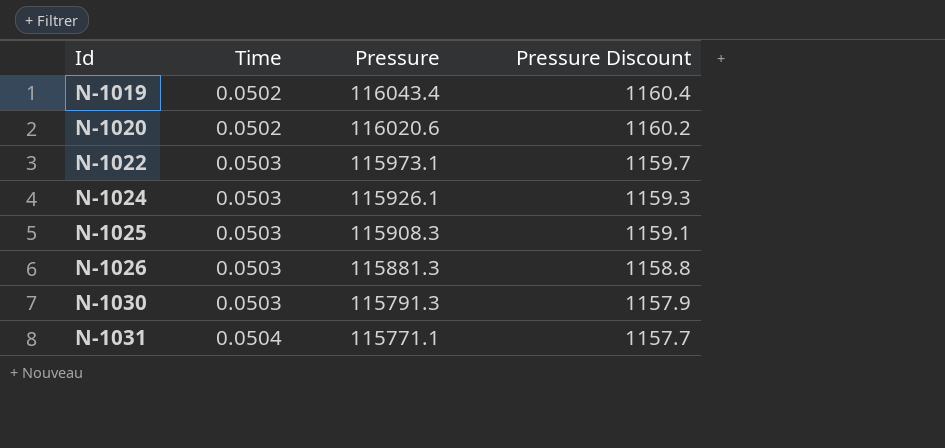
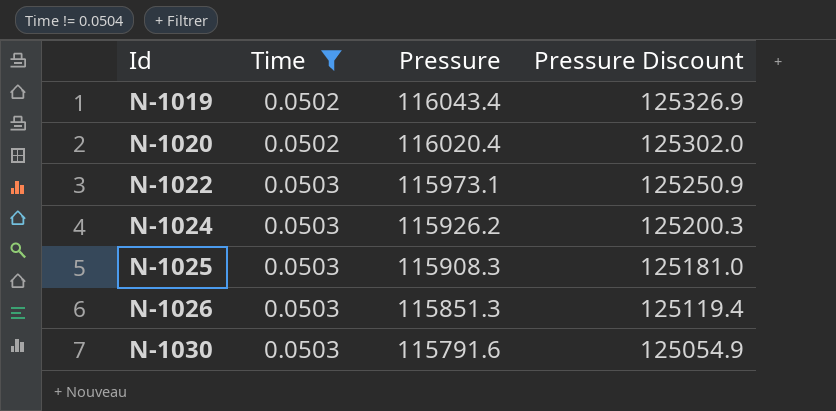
filter: none -> Time != 0.0504
column Pressure Discount | formula: [Pressure] * 0.01 -> [Pressure] * 1.08
N-1020 | Pressure: 116020.6 -> 116020.4
N-1024 | Pressure: 115926.1 -> 115926.2
N-1026 | Pressure: 115881.3 -> 115851.3
N-1030 | Pressure: 115791.3 -> 115791.6

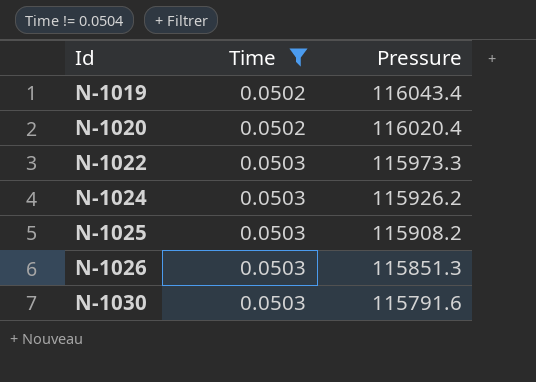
column Pressure Discount | formula: [Pressure] * 1.08 -> none
N-1022 | Pressure: 115973.1 -> 115973.3
N-1025 | Pressure: 115908.3 -> 115908.2

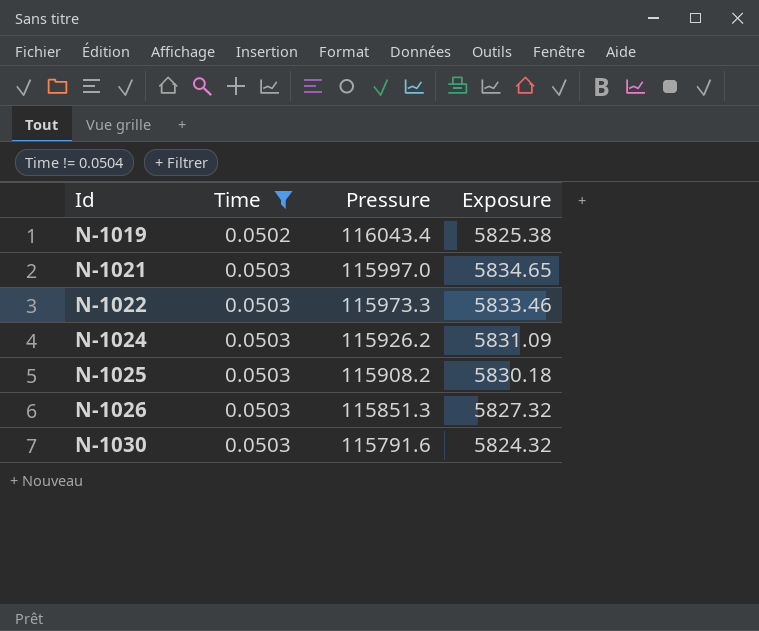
column Exposure | formula: none -> [Time] * [Pressure]
row N-1020: 0.0502 | 116020.4 -> none
row N-1021: none -> 0.0503 | 115997.0 | 5834.65

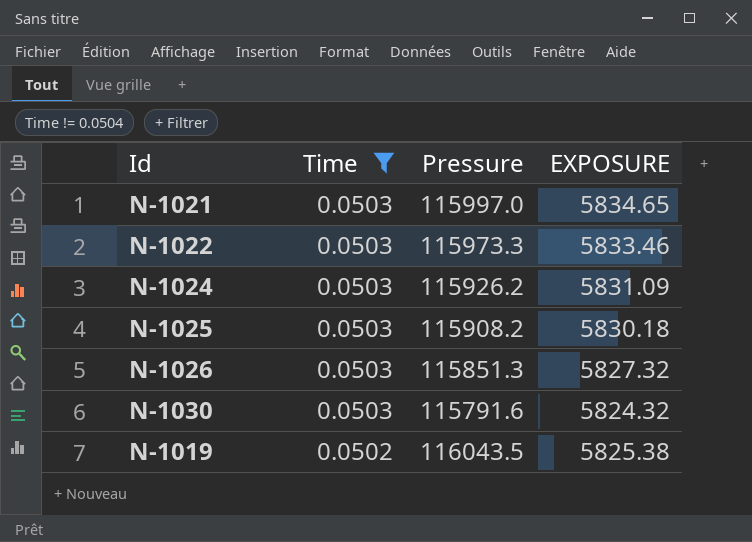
row order: Id ascending -> Time descending
column name: Exposure -> EXPOSURE
N-1019 | Pressure: 116043.4 -> 116043.5

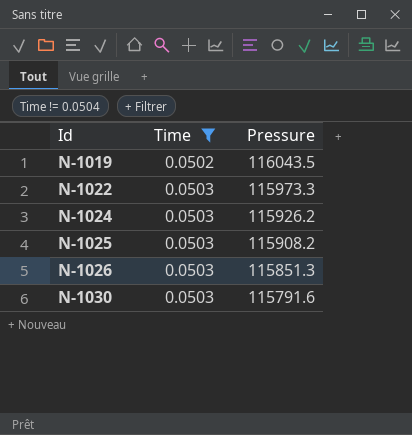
row order: Time descending -> Id ascending
column EXPOSURE | formula: [Time] * [Pressure] -> none
row N-1021: 0.0503 | 115997.0 | 5834.65 -> none

